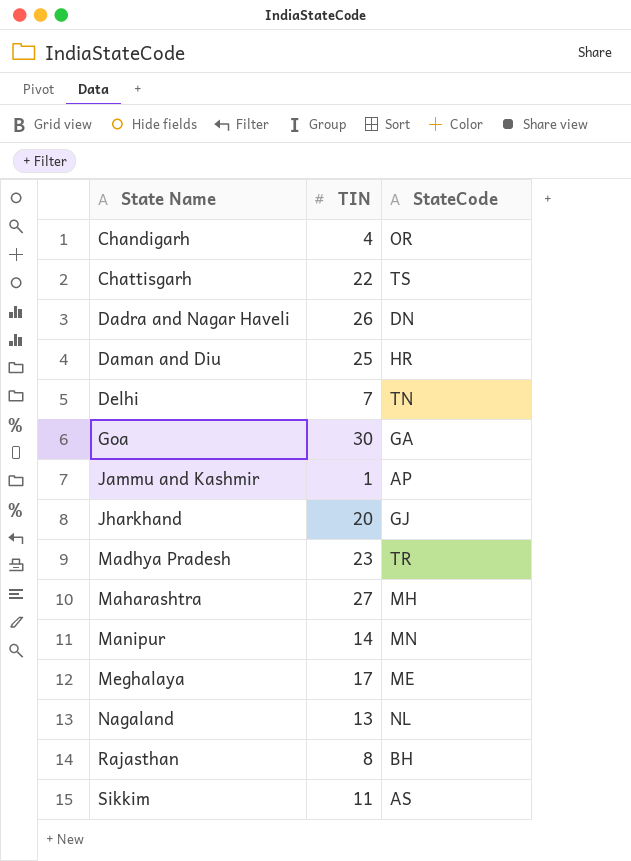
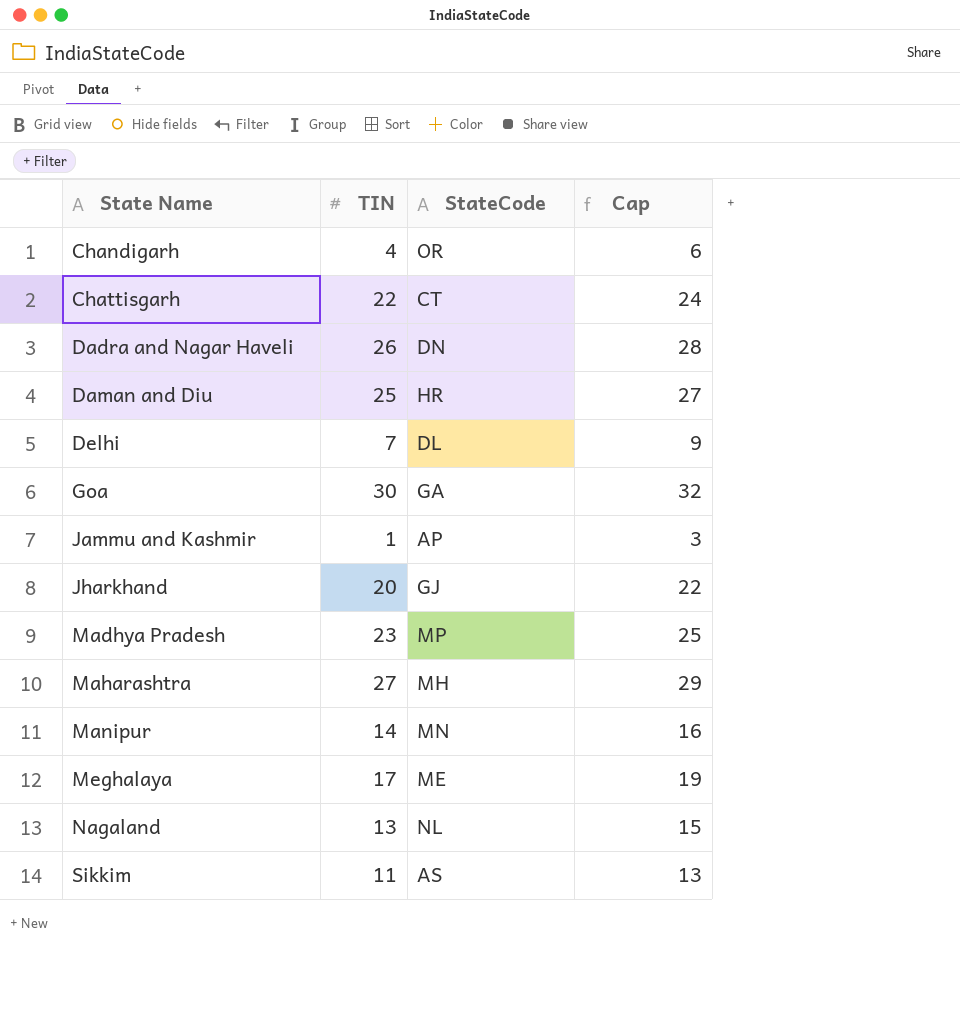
column Cap | formula: none -> [TIN] + 2
row Rajasthan: 8 | BH -> none
Chattisgarh | StateCode: TS -> CT
Delhi | StateCode: TN -> DL
Madhya Pradesh | StateCode: TR -> MP

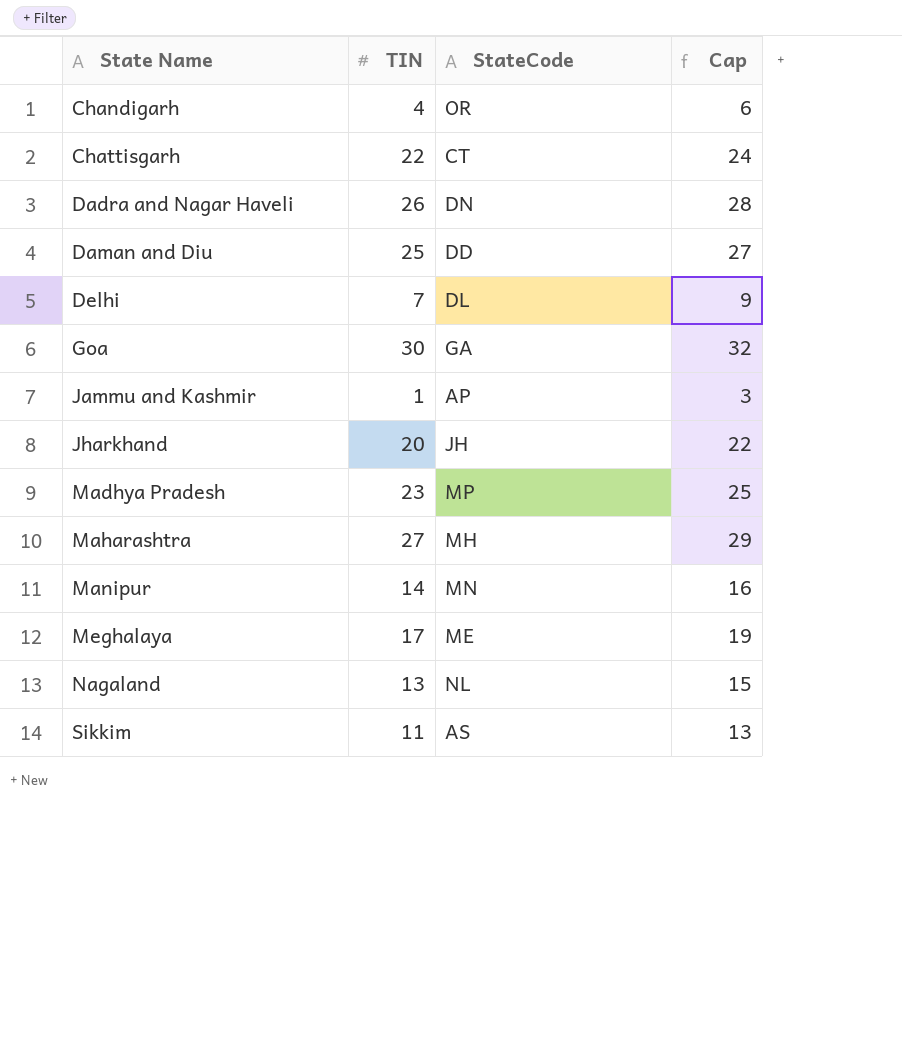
Daman and Diu | StateCode: HR -> DD
Jharkhand | StateCode: GJ -> JH

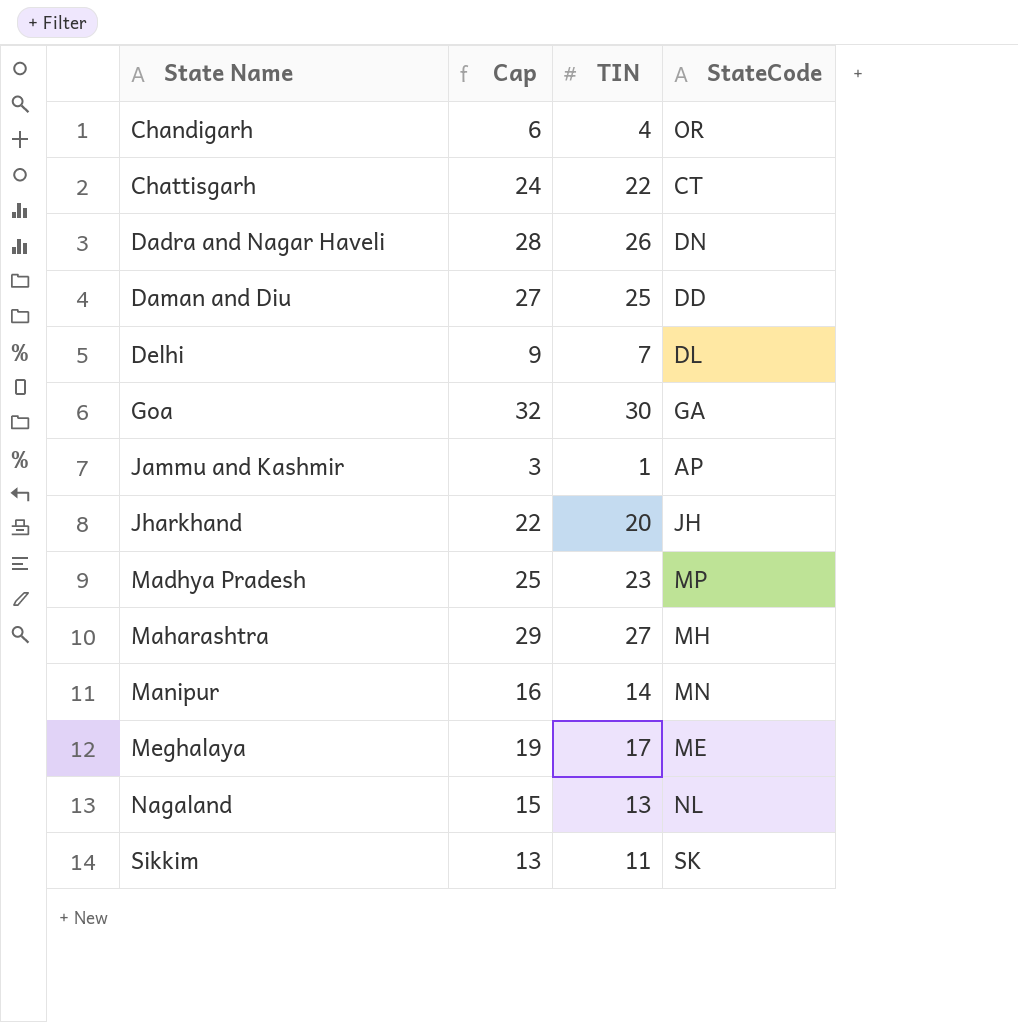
column Cap | position: 4 -> 2
Sikkim | StateCode: AS -> SK

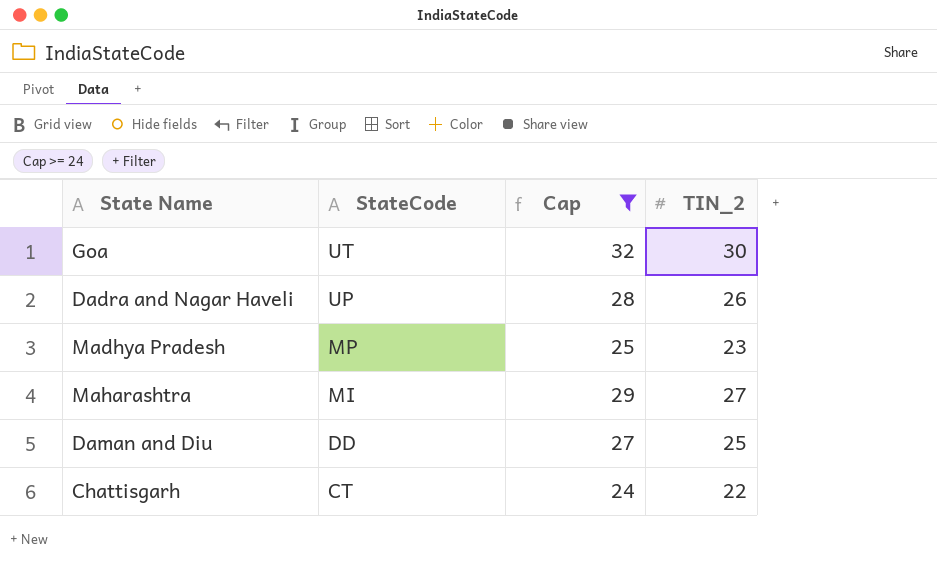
filter: none -> Cap >= 24
row order: State Name ascending -> StateCode descending
column StateCode | position: 4 -> 2
column name: TIN -> TIN_2
Goa | StateCode: GA -> UT
Dadra and Nagar Haveli | StateCode: DN -> UP
Maharashtra | StateCode: MH -> MI

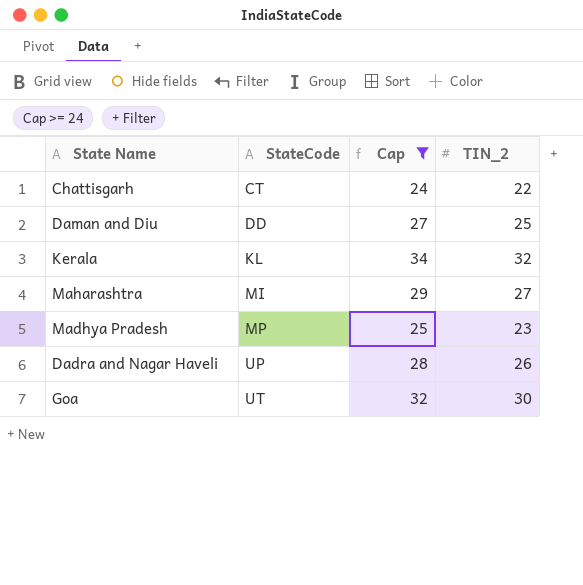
row order: StateCode descending -> StateCode ascending
row Kerala: none -> KL | 34 | 32

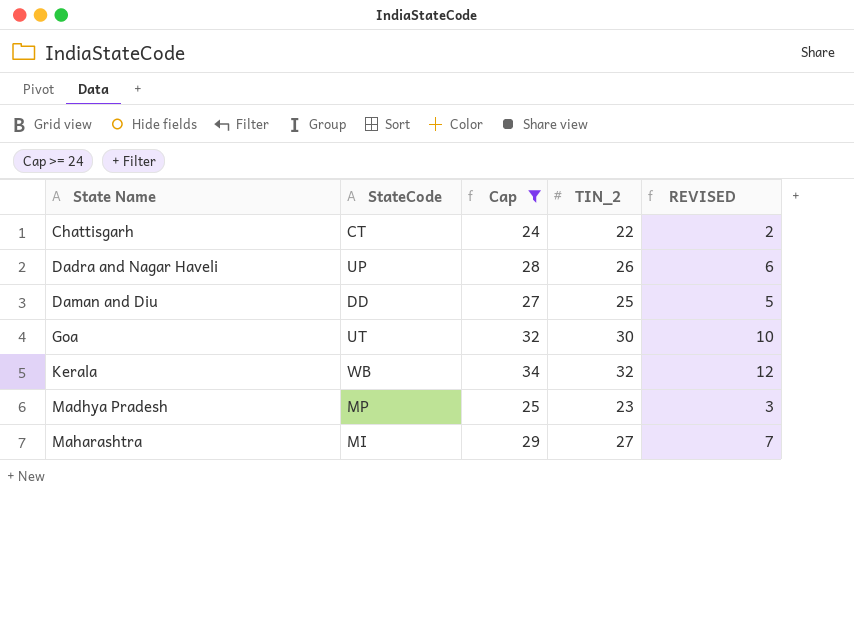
row order: StateCode ascending -> State Name ascending
column REVISED | formula: none -> [TIN_2] - 20
Kerala | StateCode: KL -> WB

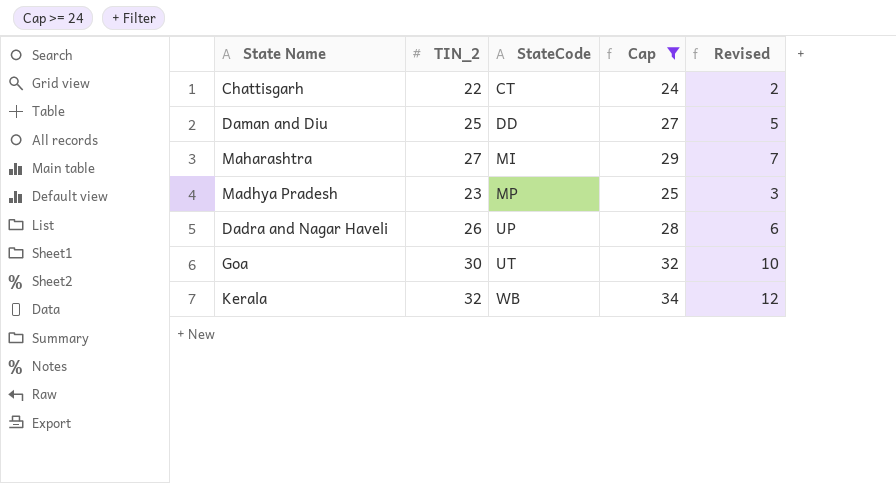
row order: State Name ascending -> StateCode ascending
column TIN_2 | position: 4 -> 2
column name: REVISED -> Revised

